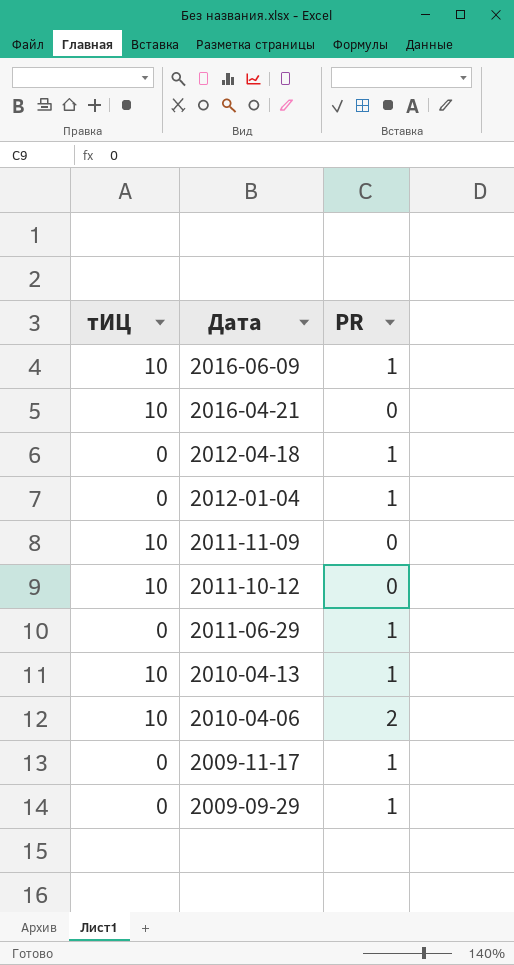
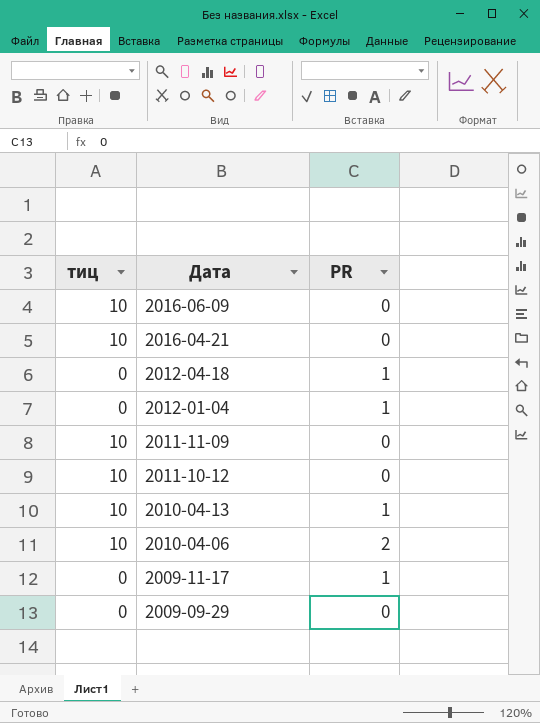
column name: тИЦ -> тиц
row 2011-06-29: 0 | 1 -> none
2016-06-09 | PR: 1 -> 0
2009-09-29 | PR: 1 -> 0

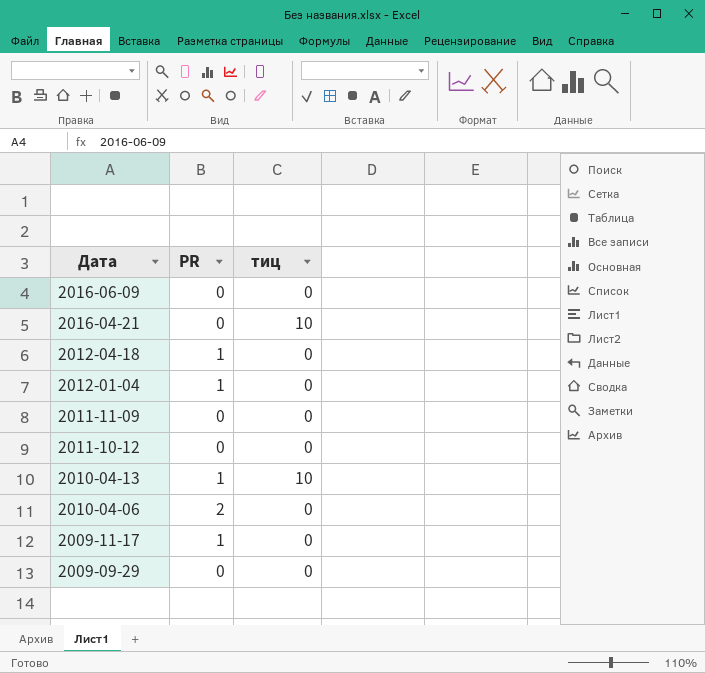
column тиц | position: 1 -> 3
2016-06-09 | тиц: 10 -> 0
2011-11-09 | тиц: 10 -> 0
2011-10-12 | тиц: 10 -> 0
2010-04-06 | тиц: 10 -> 0

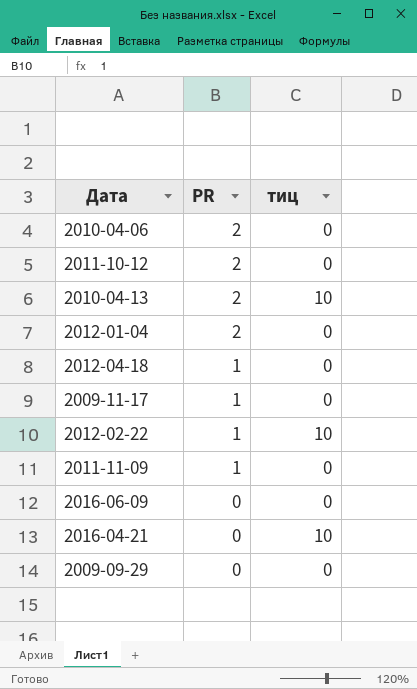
row order: Дата descending -> PR descending
2011-10-12 | PR: 0 -> 2
2010-04-13 | PR: 1 -> 2
2012-01-04 | PR: 1 -> 2
row 2012-02-22: none -> 1 | 10
2011-11-09 | PR: 0 -> 1

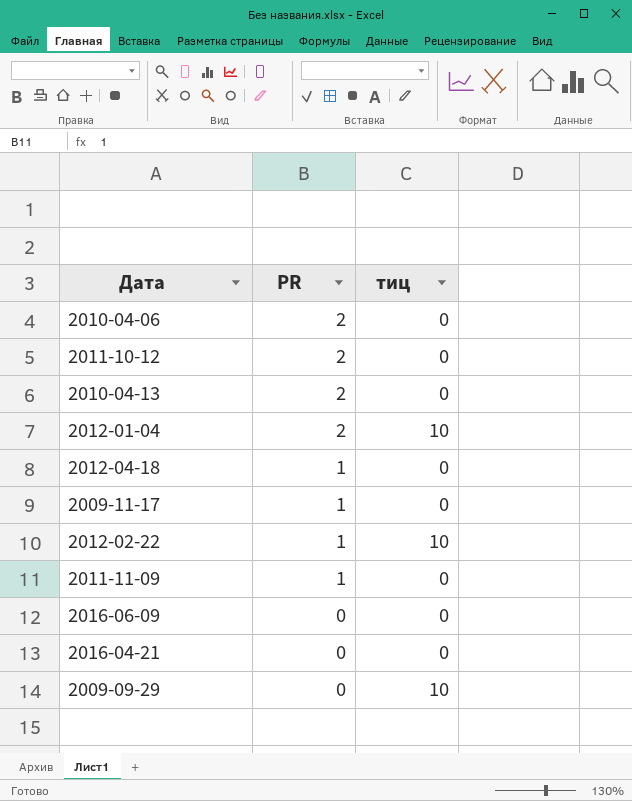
2010-04-13 | тиц: 10 -> 0
2012-01-04 | тиц: 0 -> 10
2016-04-21 | тиц: 10 -> 0
2009-09-29 | тиц: 0 -> 10

